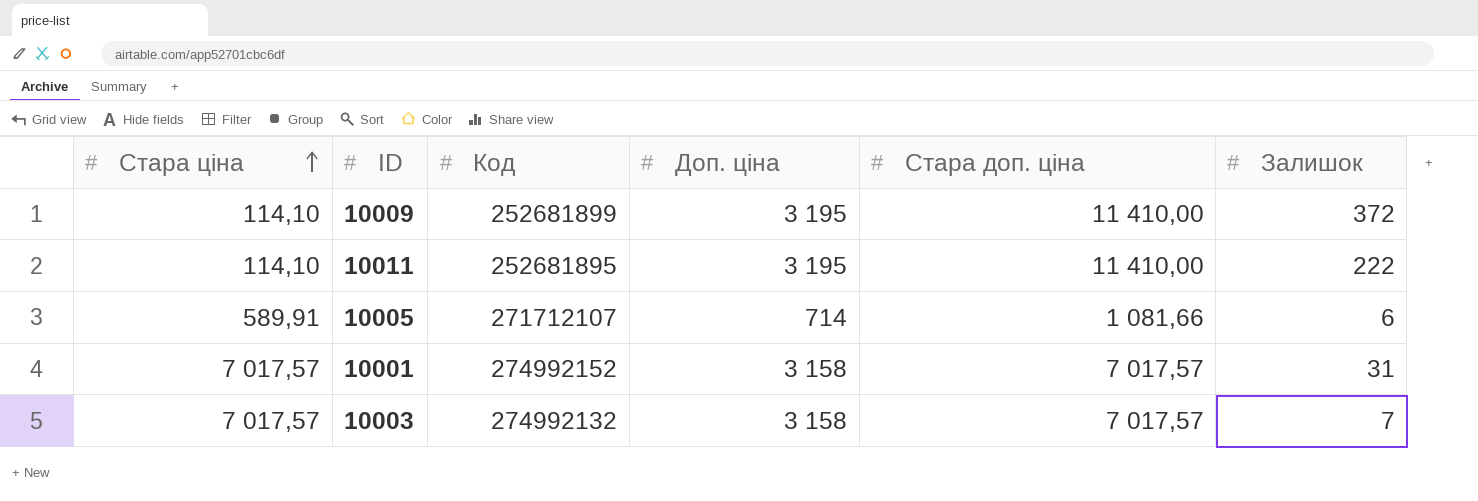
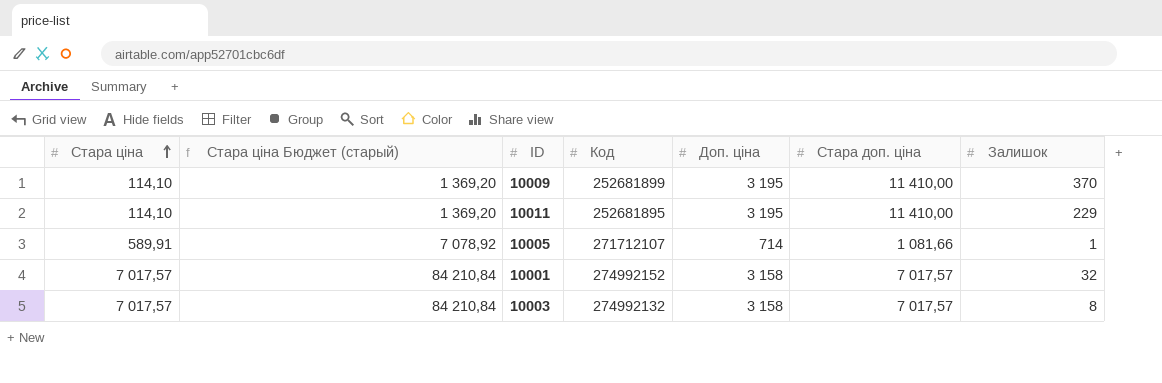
column Стара ціна Бюджет (старый) | formula: none -> [Стара ціна] * 12
10009 | Залишок: 372 -> 370
10011 | Залишок: 222 -> 229
10005 | Залишок: 6 -> 1
10001 | Залишок: 31 -> 32
10003 | Залишок: 7 -> 8

